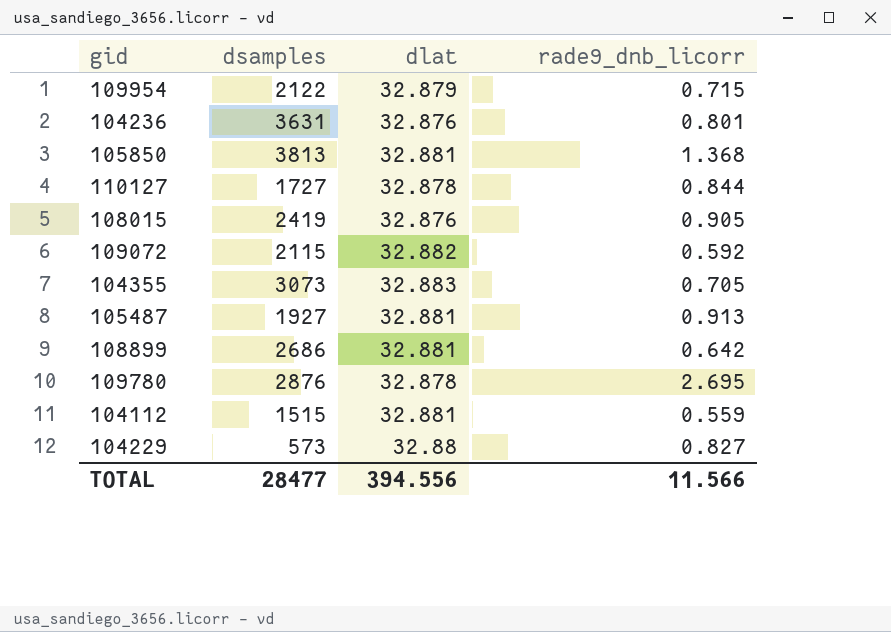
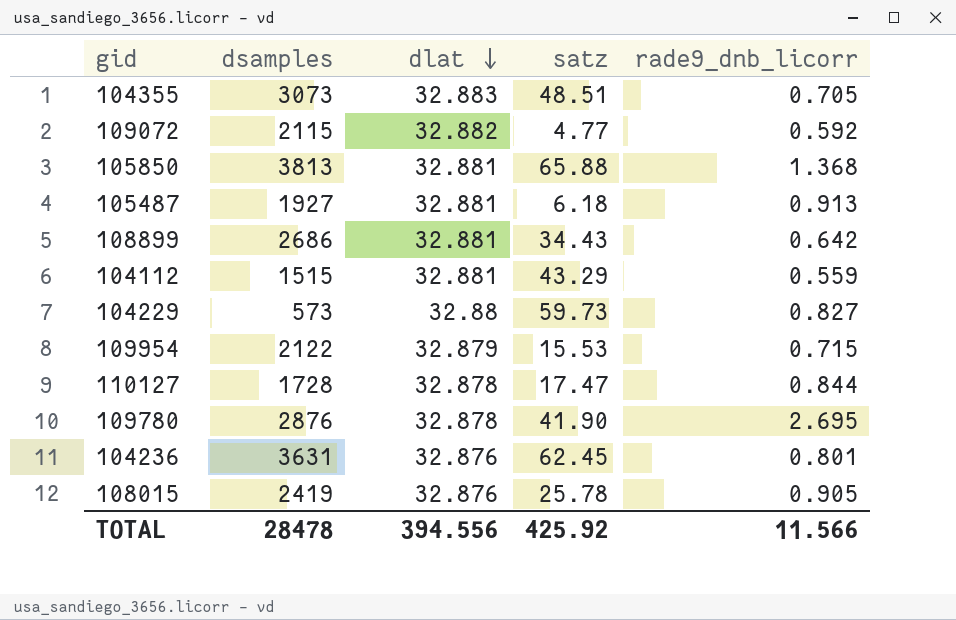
row order: none -> dlat descending
column satz | position: none -> 4
110127 | dsamples: 1727 -> 1728
TOTAL | dsamples: 28477 -> 28478

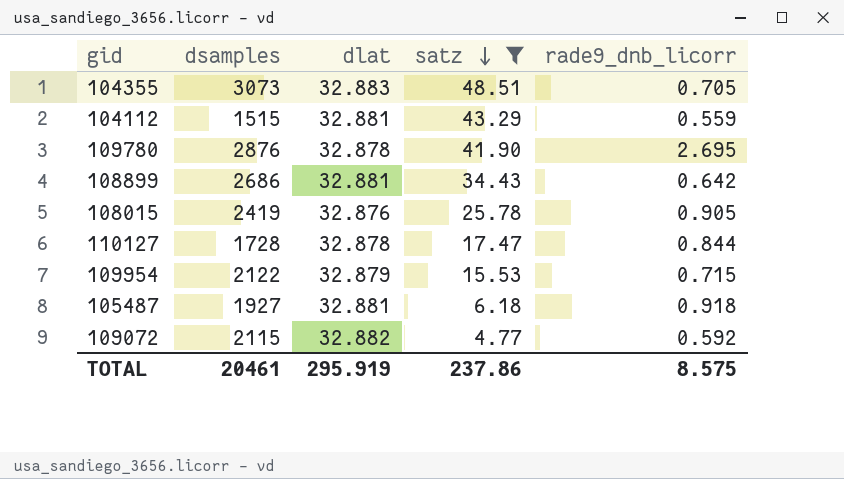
filter: none -> satz <= 48.51
row order: dlat descending -> satz descending
105487 | rade9_dnb_licorr: 0.913 -> 0.918
TOTAL | dsamples: 28478 -> 20461
TOTAL | dlat: 394.556 -> 295.919
TOTAL | satz: 425.92 -> 237.86
TOTAL | rade9_dnb_licorr: 11.566 -> 8.575

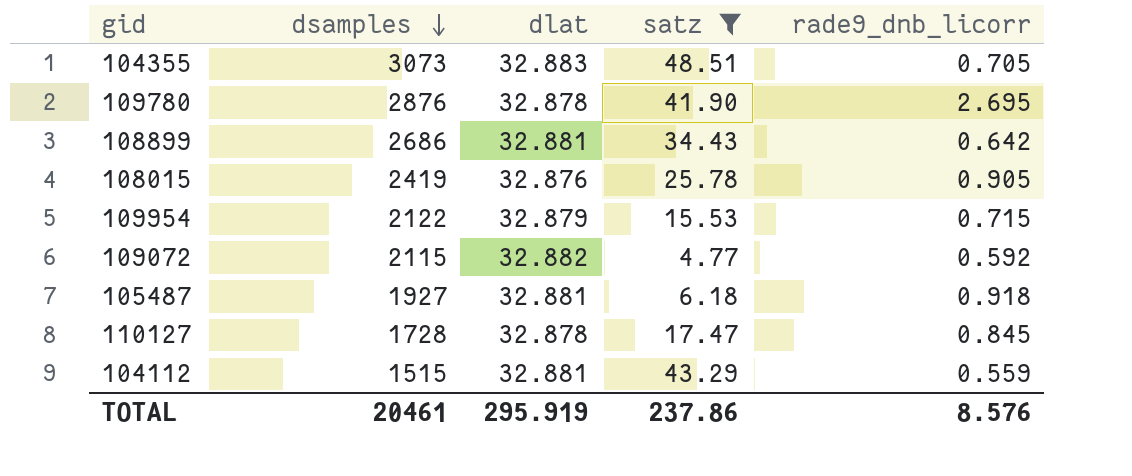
row order: satz descending -> dsamples descending
110127 | rade9_dnb_licorr: 0.844 -> 0.845
TOTAL | rade9_dnb_licorr: 8.575 -> 8.576

